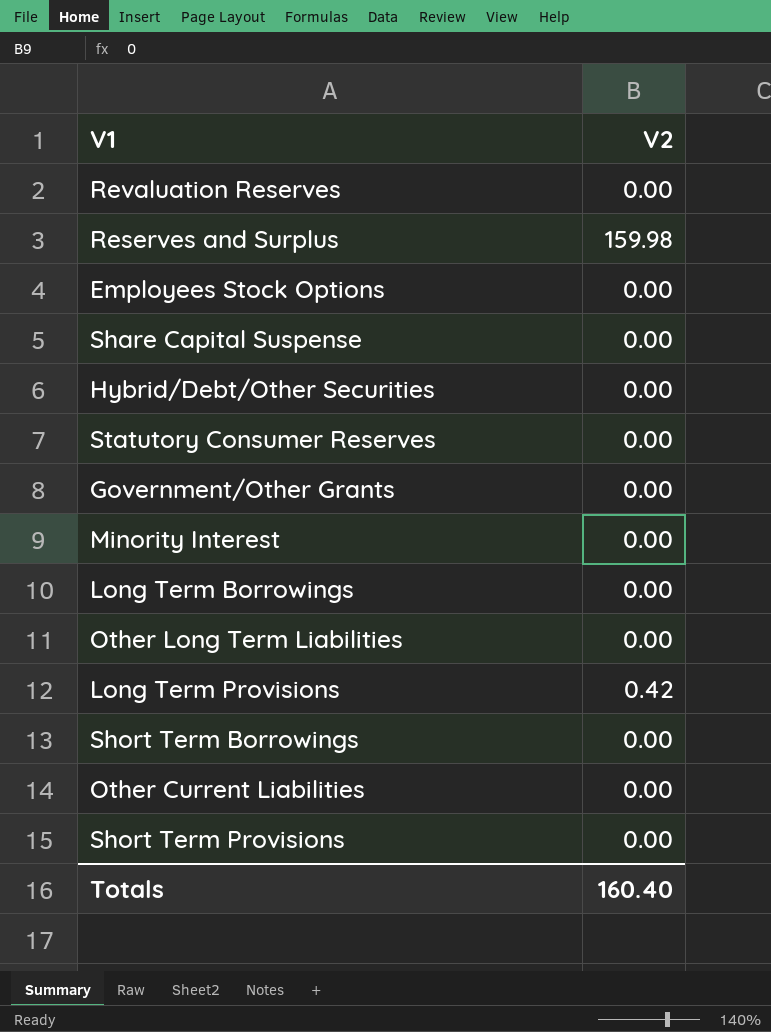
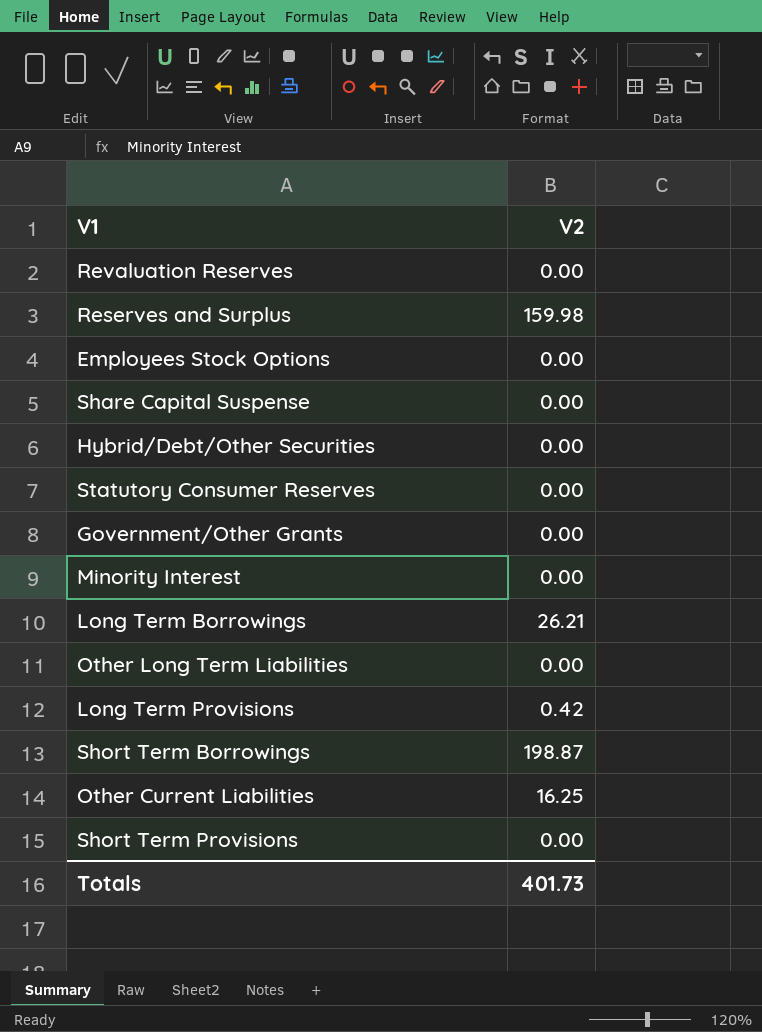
Long Term Borrowings | V2: 0.00 -> 26.21
Short Term Borrowings | V2: 0.00 -> 198.87
Other Current Liabilities | V2: 0.00 -> 16.25
Totals | V2: 160.40 -> 401.73

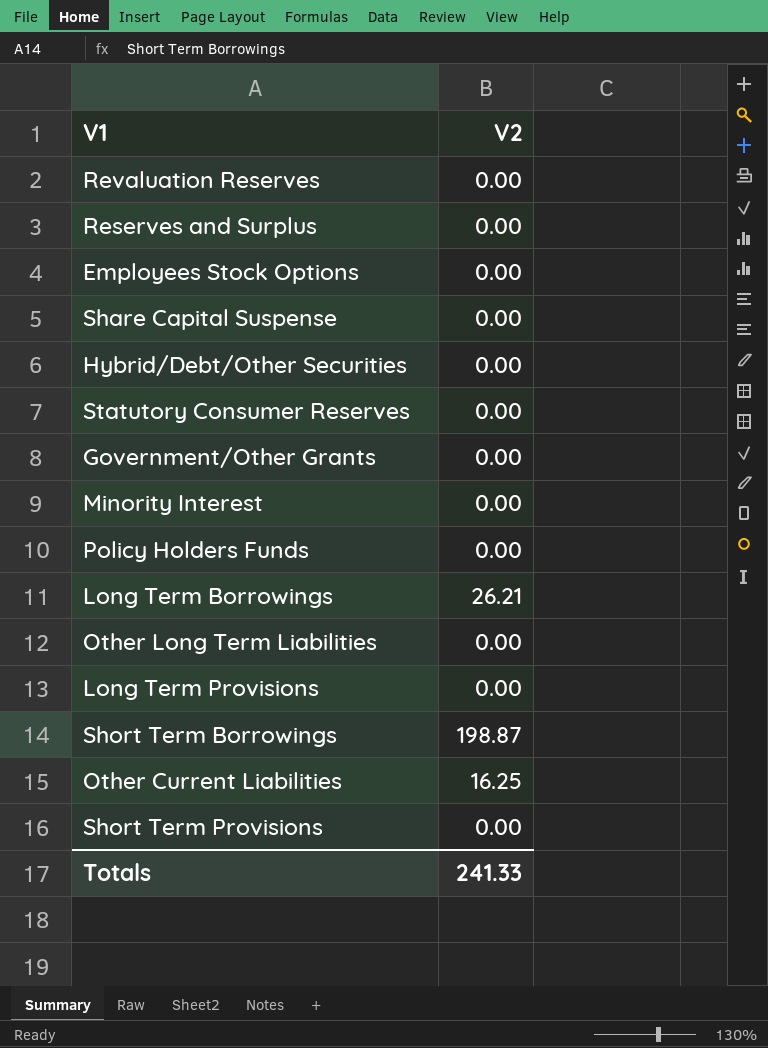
Reserves and Surplus | V2: 159.98 -> 0.00
row Policy Holders Funds: none -> 0.00
Long Term Provisions | V2: 0.42 -> 0.00
Totals | V2: 401.73 -> 241.33

